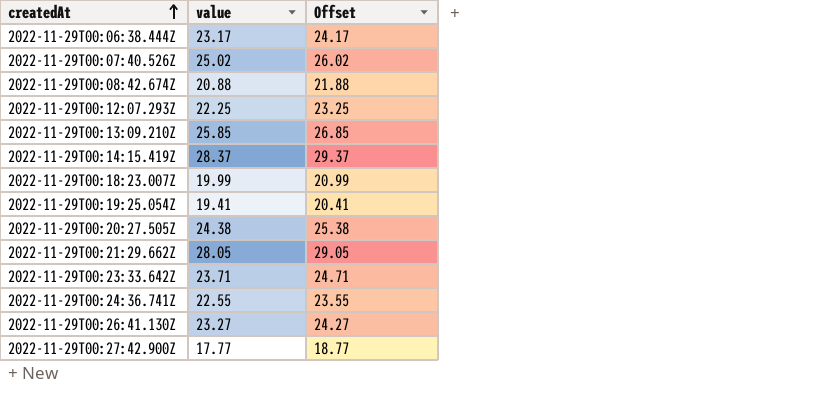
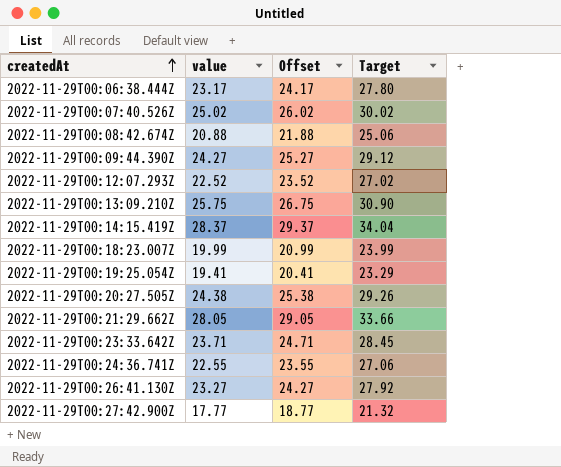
column Target | formula: none -> [value] * 1.2
row 2022-11-29T00:09:44.390Z: none -> 24.27 | 25.27 | 29.12
2022-11-29T00:12:07.293Z | value: 22.25 -> 22.52
2022-11-29T00:12:07.293Z | Offset: 23.25 -> 23.52
2022-11-29T00:13:09.210Z | value: 25.85 -> 25.75
2022-11-29T00:13:09.210Z | Offset: 26.85 -> 26.75

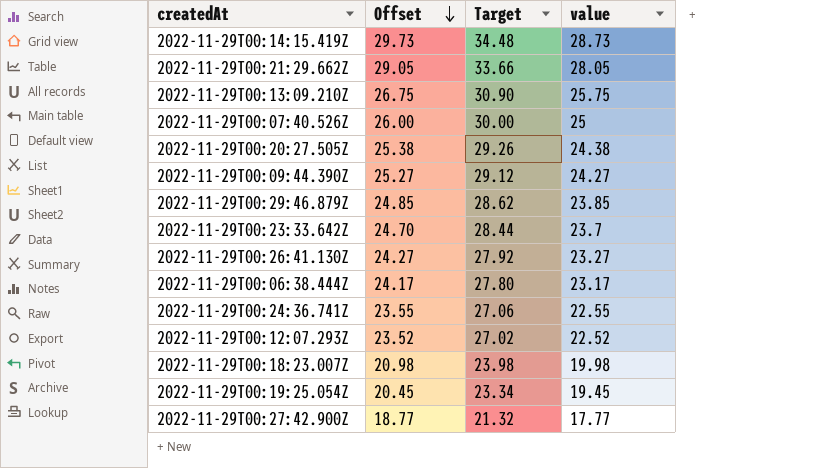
row order: createdAt ascending -> Offset descending
column value | position: 2 -> 4
row 2022-11-29T00:08:42.674Z: 20.88 | 21.88 | 25.06 -> none
2022-11-29T00:14:15.419Z | Offset: 29.37 -> 29.73
2022-11-29T00:14:15.419Z | Target: 34.04 -> 34.48
2022-11-29T00:14:15.419Z | value: 28.37 -> 28.73
2022-11-29T00:07:40.526Z | Offset: 26.02 -> 26.00
2022-11-29T00:07:40.526Z | Target: 30.02 -> 30.00
2022-11-29T00:07:40.526Z | value: 25.02 -> 25
row 2022-11-29T00:29:46.879Z: none -> 24.85 | 28.62 | 23.85
2022-11-29T00:23:33.642Z | Offset: 24.71 -> 24.70
2022-11-29T00:23:33.642Z | Target: 28.45 -> 28.44
2022-11-29T00:23:33.642Z | value: 23.71 -> 23.7
2022-11-29T00:18:23.007Z | Offset: 20.99 -> 20.98
2022-11-29T00:18:23.007Z | Target: 23.99 -> 23.98
2022-11-29T00:18:23.007Z | value: 19.99 -> 19.98
2022-11-29T00:19:25.054Z | Offset: 20.41 -> 20.45
2022-11-29T00:19:25.054Z | Target: 23.29 -> 23.34
2022-11-29T00:19:25.054Z | value: 19.41 -> 19.45

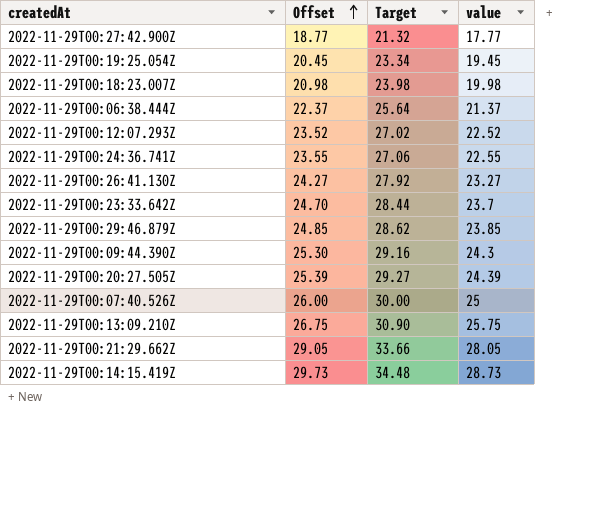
row order: Offset descending -> Offset ascending
2022-11-29T00:06:38.444Z | Offset: 24.17 -> 22.37
2022-11-29T00:06:38.444Z | Target: 27.80 -> 25.64
2022-11-29T00:06:38.444Z | value: 23.17 -> 21.37
2022-11-29T00:09:44.390Z | Offset: 25.27 -> 25.30
2022-11-29T00:09:44.390Z | Target: 29.12 -> 29.16
2022-11-29T00:09:44.390Z | value: 24.27 -> 24.3
2022-11-29T00:20:27.505Z | Offset: 25.38 -> 25.39
2022-11-29T00:20:27.505Z | Target: 29.26 -> 29.27
2022-11-29T00:20:27.505Z | value: 24.38 -> 24.39

